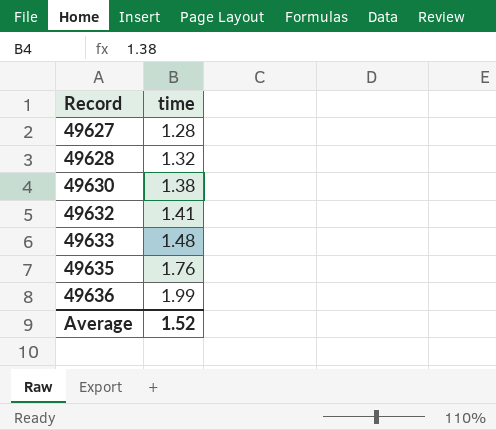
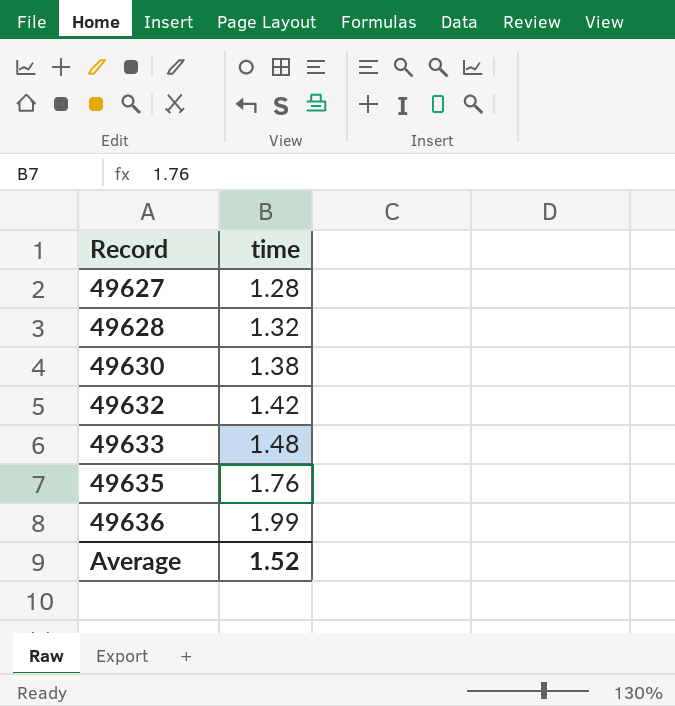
49632 | time: 1.41 -> 1.42

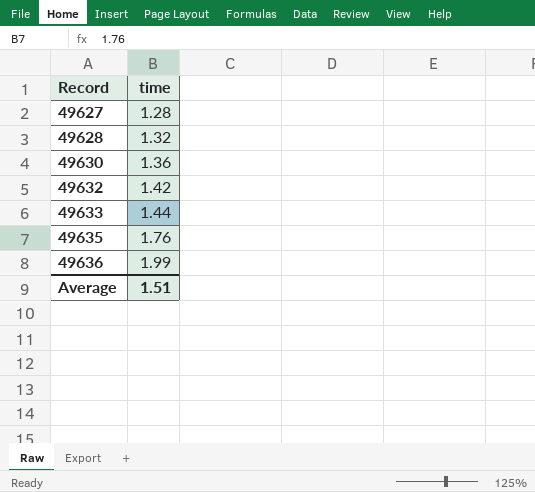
49630 | time: 1.38 -> 1.36
49633 | time: 1.48 -> 1.44
Average | time: 1.52 -> 1.51

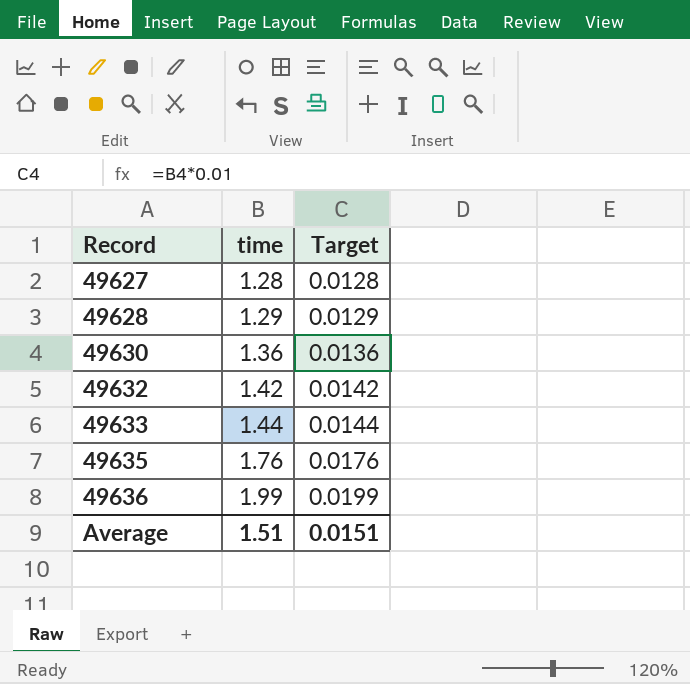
column Target | formula: none -> [time] * 0.01
49628 | time: 1.32 -> 1.29

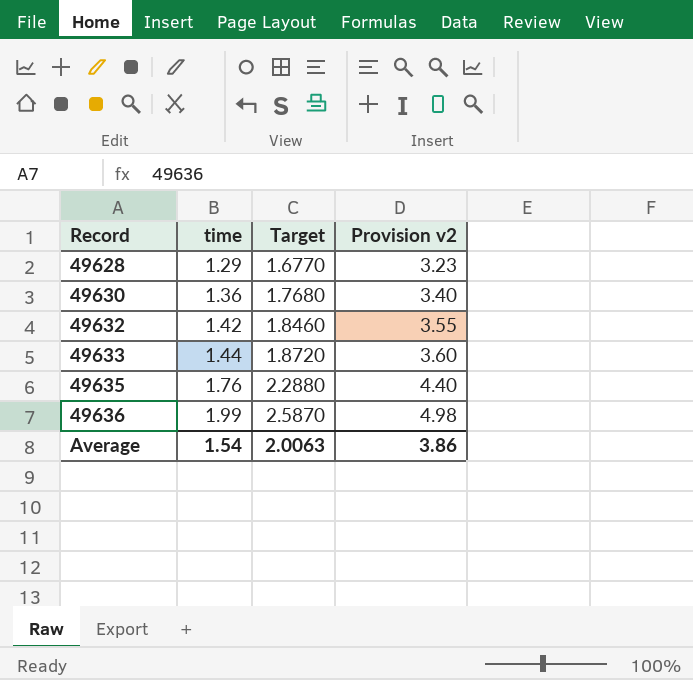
column Target | formula: [time] * 0.01 -> [time] * 1.3
column Provision v2 | formula: none -> [time] * 2.5
row 49627: 1.28 | 0.0128 -> none
Average | time: 1.51 -> 1.54
Average | Target: 0.0151 -> 2.0063

